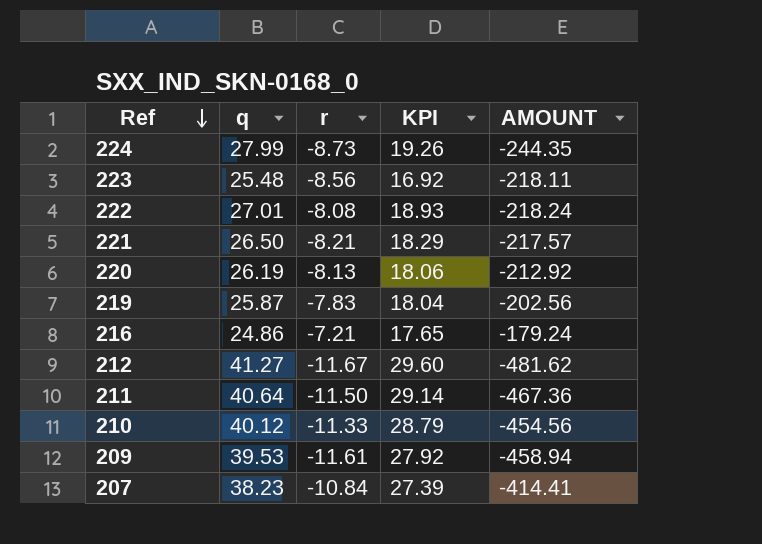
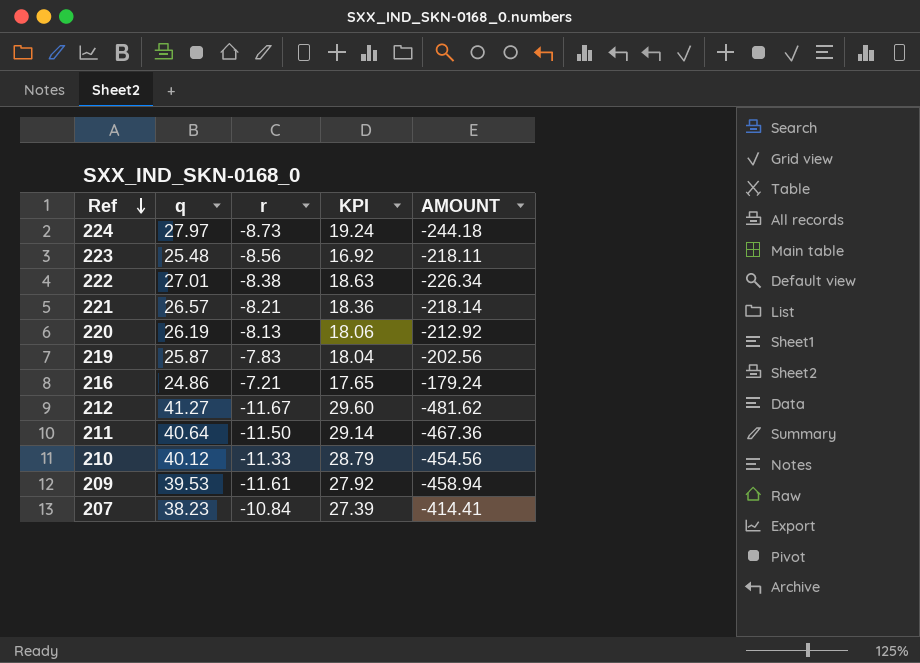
224 | q: 27.99 -> 27.97
224 | KPI: 19.26 -> 19.24
224 | AMOUNT: -244.35 -> -244.18
222 | r: -8.08 -> -8.38
222 | KPI: 18.93 -> 18.63
222 | AMOUNT: -218.24 -> -226.34
221 | q: 26.50 -> 26.57
221 | KPI: 18.29 -> 18.36
221 | AMOUNT: -217.57 -> -218.14

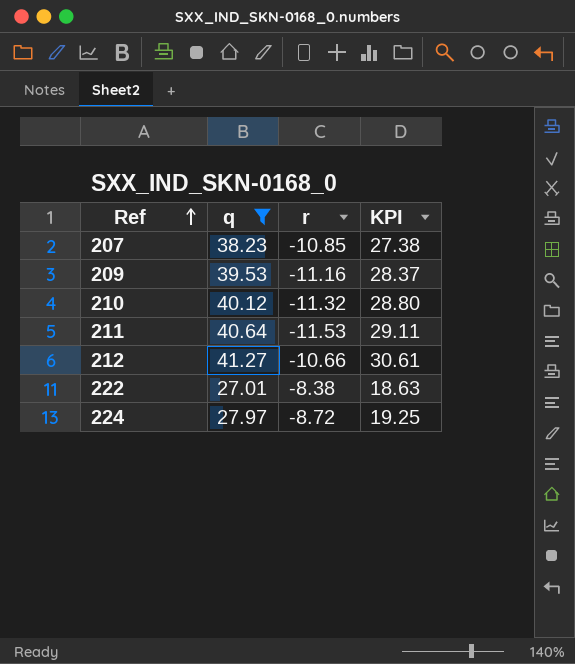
filter: none -> q >= 27.01
row order: Ref descending -> Ref ascending
column AMOUNT | formula: [q] * [r] -> none
207 | r: -10.84 -> -10.85
207 | KPI: 27.39 -> 27.38
209 | r: -11.61 -> -11.16
209 | KPI: 27.92 -> 28.37
210 | r: -11.33 -> -11.32
210 | KPI: 28.79 -> 28.80
211 | r: -11.50 -> -11.53
211 | KPI: 29.14 -> 29.11
212 | r: -11.67 -> -10.66
212 | KPI: 29.60 -> 30.61
224 | r: -8.73 -> -8.72
224 | KPI: 19.24 -> 19.25

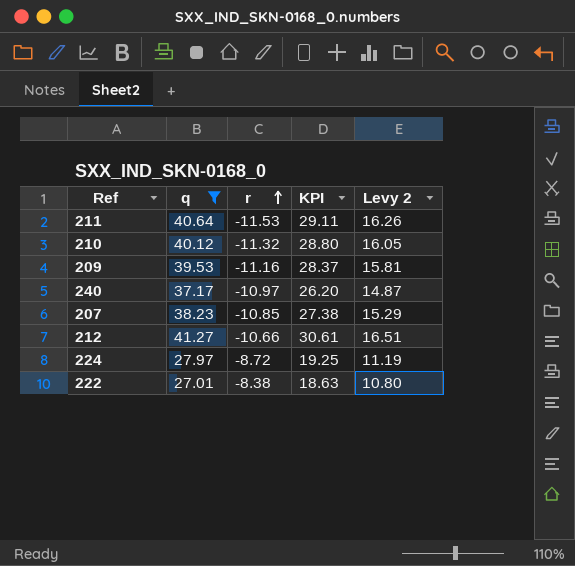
row order: Ref ascending -> r ascending
column Levy 2 | formula: none -> [q] * 0.4
row 240: none -> 37.17 | -10.97 | 26.20 | 14.87

